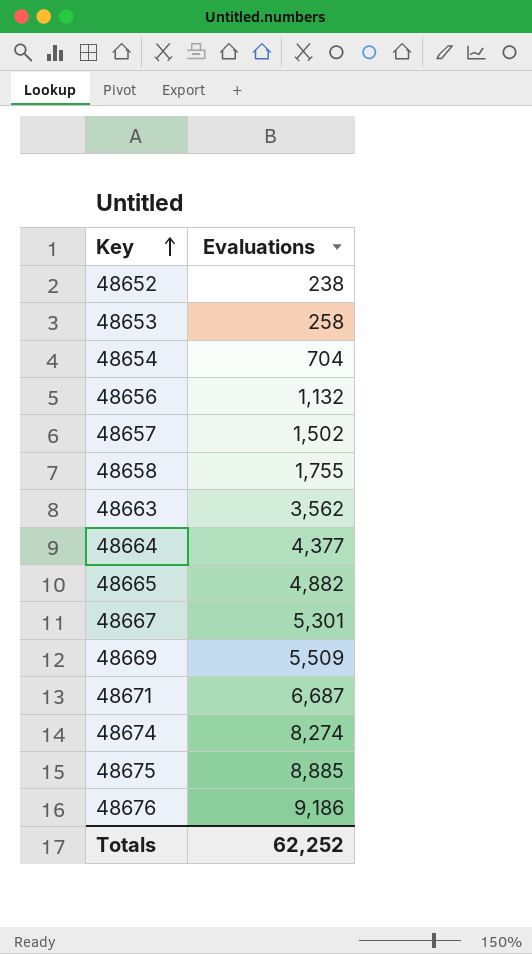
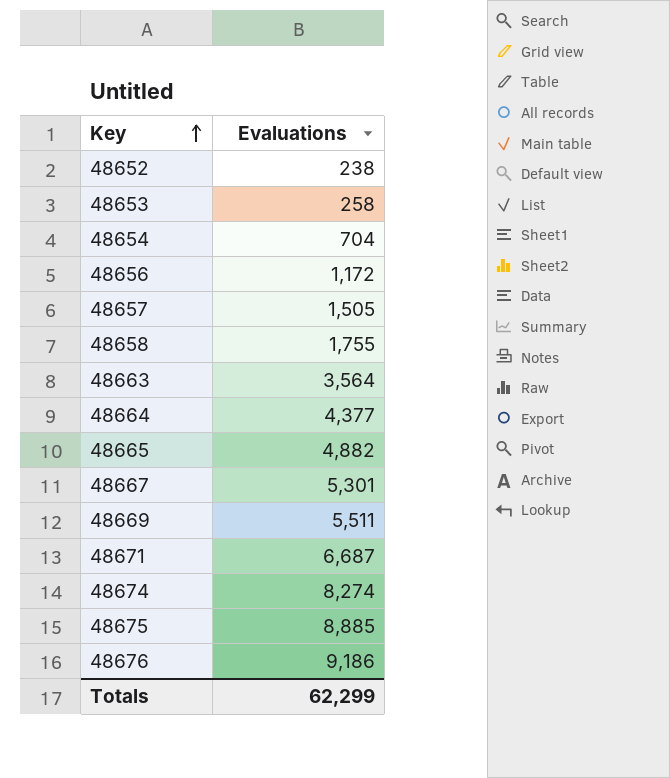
48656 | Evaluations: 1,132 -> 1,172
48657 | Evaluations: 1,502 -> 1,505
48663 | Evaluations: 3,562 -> 3,564
48669 | Evaluations: 5,509 -> 5,511
Totals | Evaluations: 62,252 -> 62,299

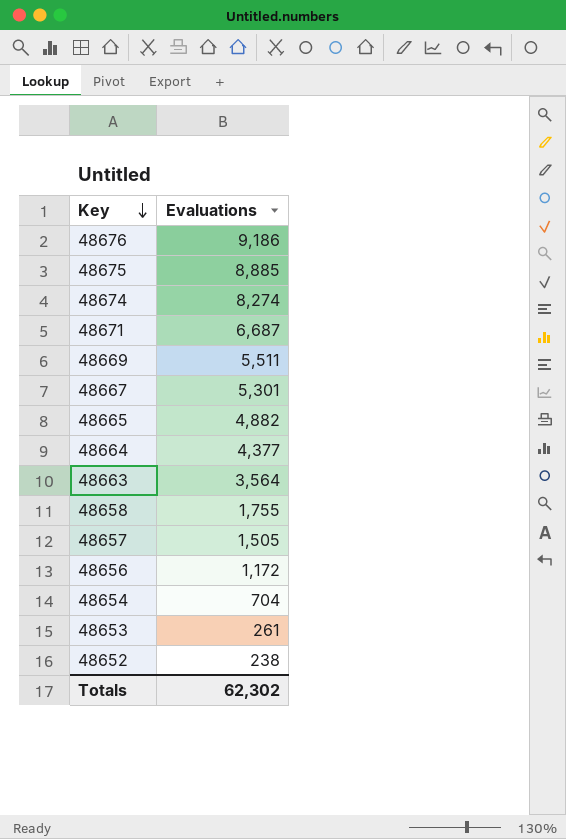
row order: Key ascending -> Key descending
48653 | Evaluations: 258 -> 261
Totals | Evaluations: 62,299 -> 62,302

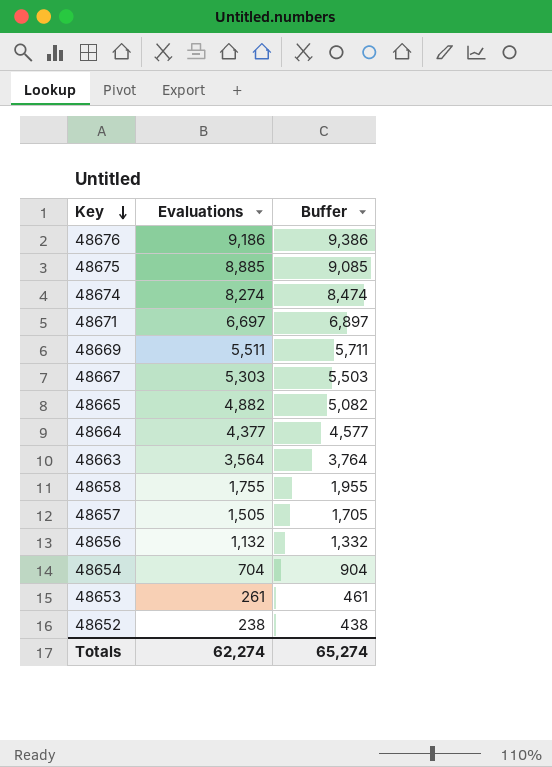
column Buffer | formula: none -> [Evaluations] + 200
48671 | Evaluations: 6,687 -> 6,697
48667 | Evaluations: 5,301 -> 5,303
48656 | Evaluations: 1,172 -> 1,132
Totals | Evaluations: 62,302 -> 62,274

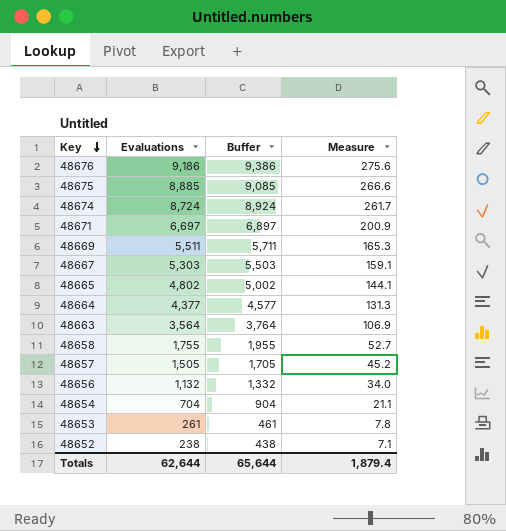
column Measure | formula: none -> [Evaluations] * 0.03
48674 | Evaluations: 8,274 -> 8,724
48674 | Buffer: 8,474 -> 8,924
48665 | Evaluations: 4,882 -> 4,802
48665 | Buffer: 5,082 -> 5,002
Totals | Evaluations: 62,274 -> 62,644
Totals | Buffer: 65,274 -> 65,644

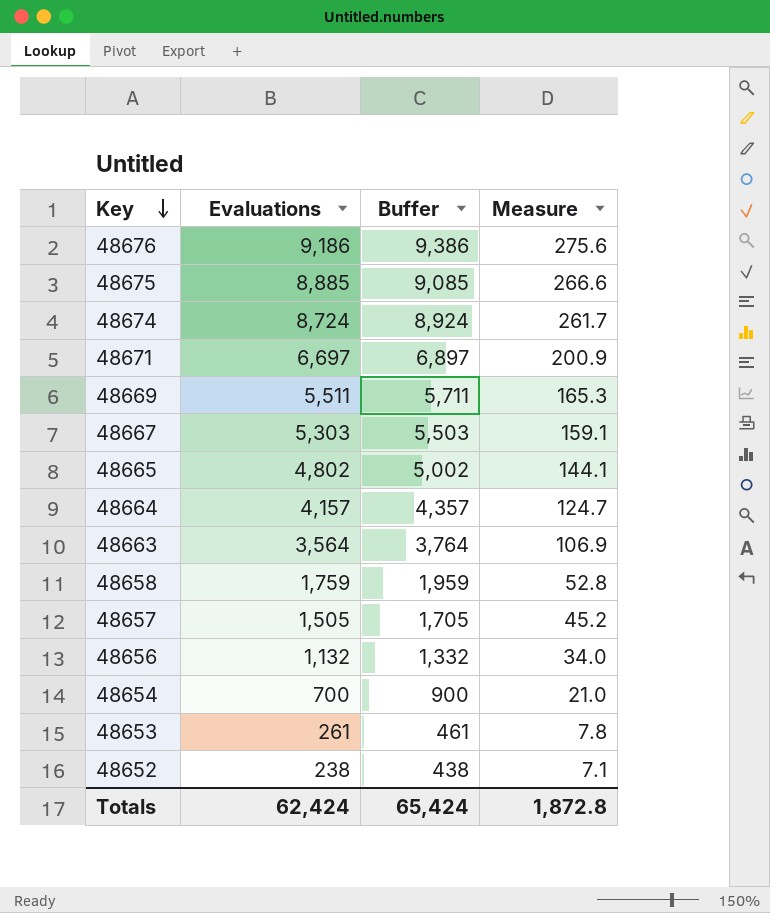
48664 | Evaluations: 4,377 -> 4,157
48664 | Buffer: 4,577 -> 4,357
48664 | Measure: 131.3 -> 124.7
48658 | Evaluations: 1,755 -> 1,759
48658 | Buffer: 1,955 -> 1,959
48658 | Measure: 52.7 -> 52.8
48654 | Evaluations: 704 -> 700
48654 | Buffer: 904 -> 900
48654 | Measure: 21.1 -> 21.0
Totals | Evaluations: 62,644 -> 62,424
Totals | Buffer: 65,644 -> 65,424
Totals | Measure: 1,879.4 -> 1,872.8

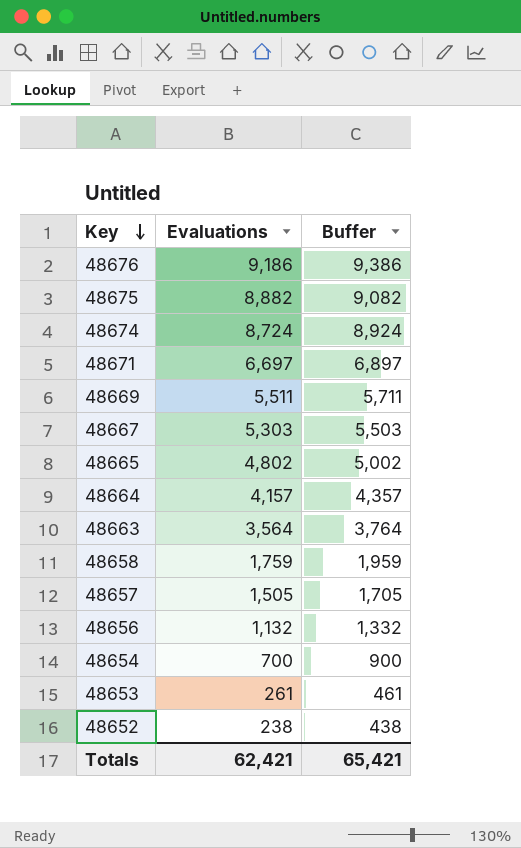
column Measure | formula: [Evaluations] * 0.03 -> none
48675 | Evaluations: 8,885 -> 8,882
48675 | Buffer: 9,085 -> 9,082
Totals | Evaluations: 62,424 -> 62,421
Totals | Buffer: 65,424 -> 65,421

